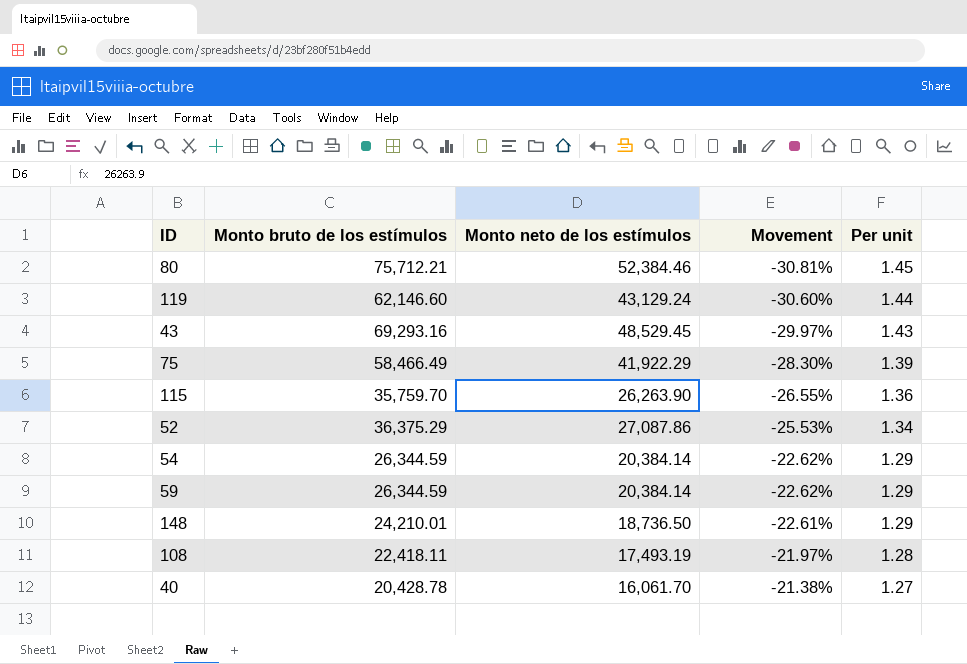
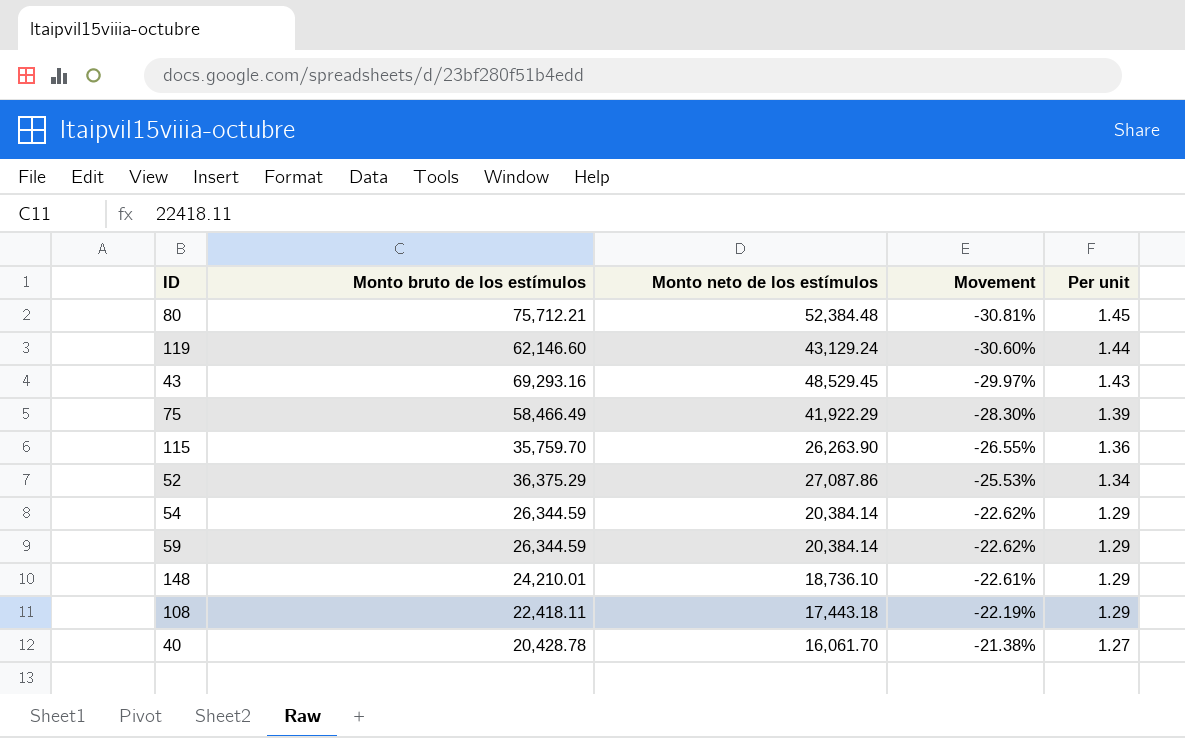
80 | Monto neto de los estímulos: 52,384.46 -> 52,384.48
148 | Monto neto de los estímulos: 18,736.50 -> 18,736.10
108 | Monto neto de los estímulos: 17,493.19 -> 17,443.18
108 | Movement: -21.97% -> -22.19%
108 | Per unit: 1.28 -> 1.29

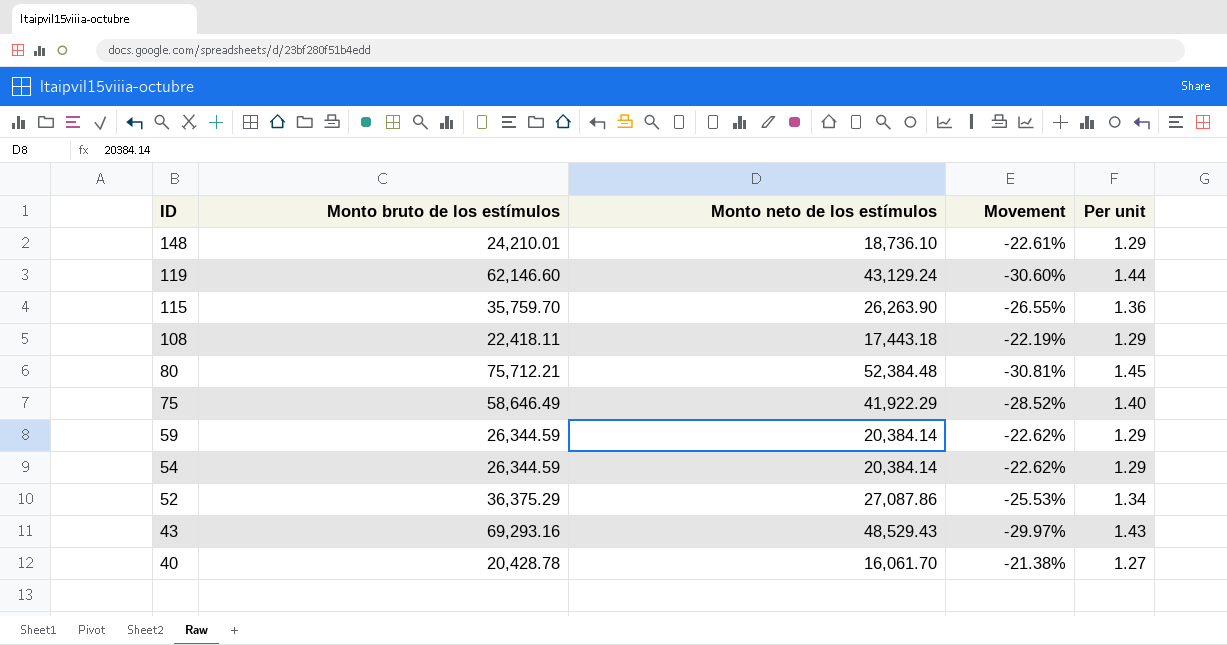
row order: Movement ascending -> ID descending
75 | Monto bruto de los estímulos: 58,466.49 -> 58,646.49
75 | Movement: -28.30% -> -28.52%
75 | Per unit: 1.39 -> 1.40
43 | Monto neto de los estímulos: 48,529.45 -> 48,529.43

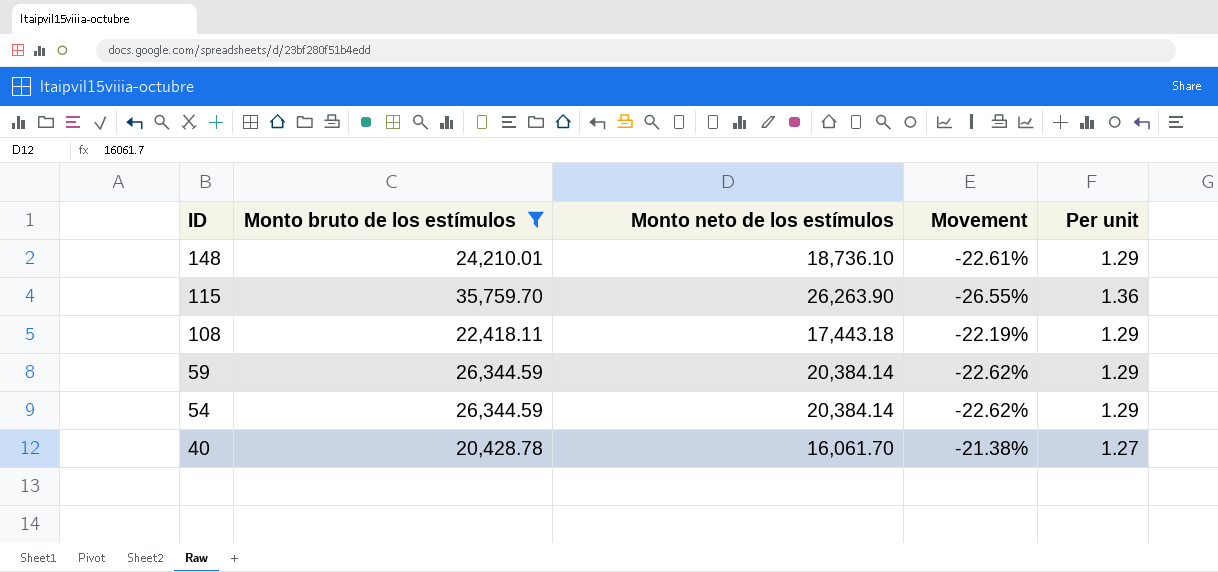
filter: none -> Monto bruto de los estímulos <= 35,759.70

